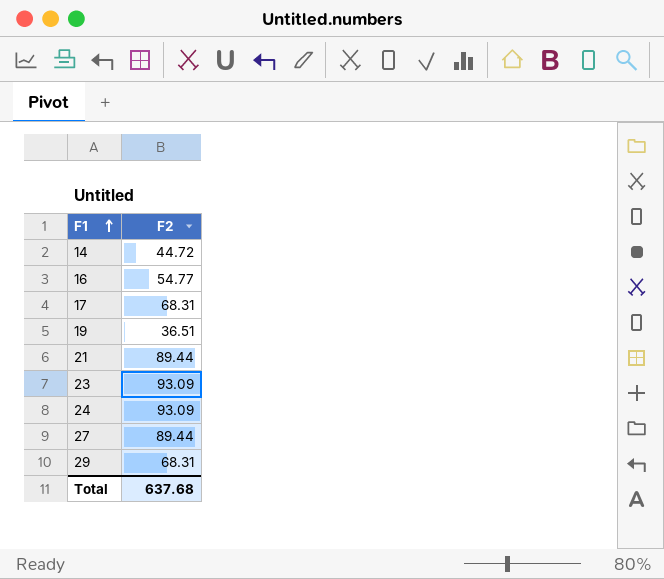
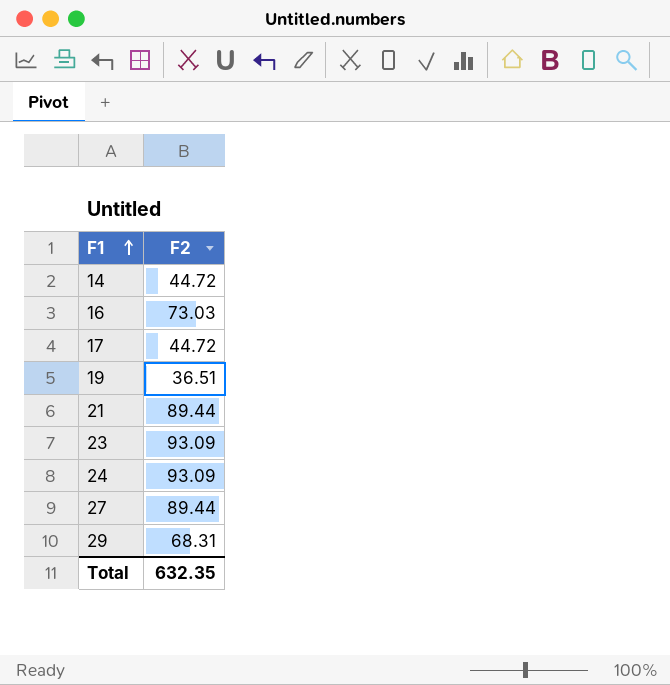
16 | F2: 54.77 -> 73.03
17 | F2: 68.31 -> 44.72
Total | F2: 637.68 -> 632.35

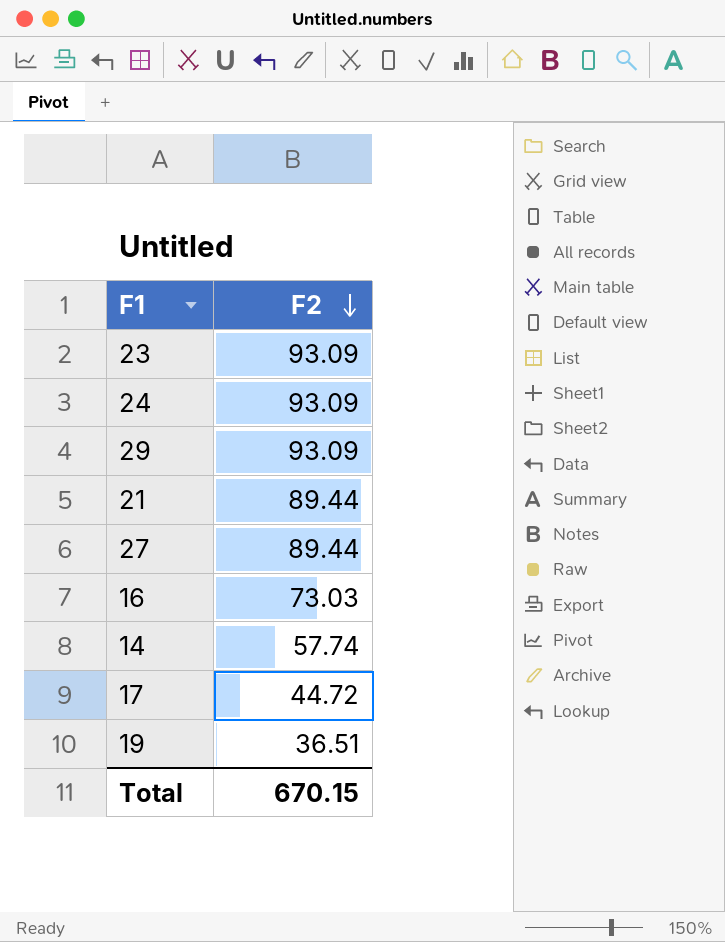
row order: F1 ascending -> F2 descending
29 | F2: 68.31 -> 93.09
14 | F2: 44.72 -> 57.74
Total | F2: 632.35 -> 670.15

